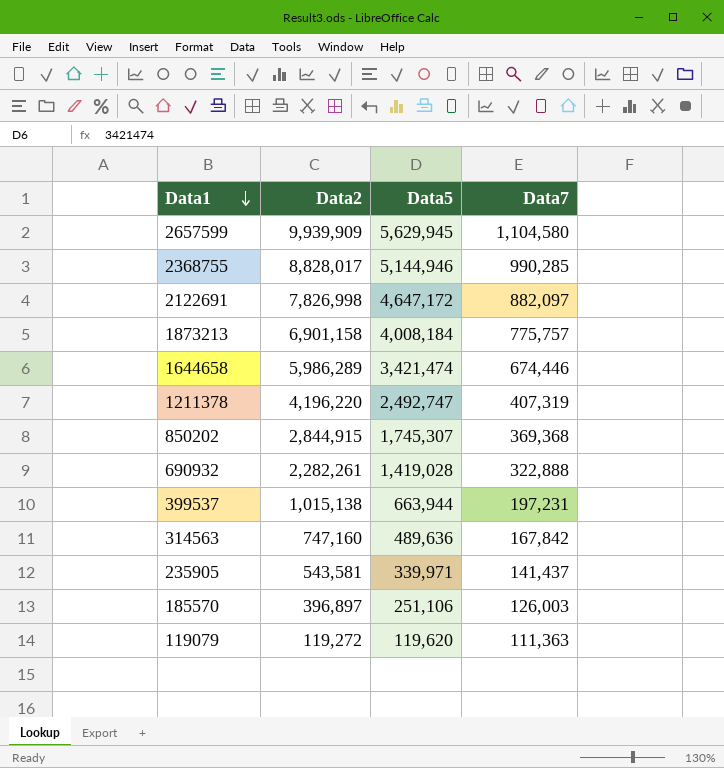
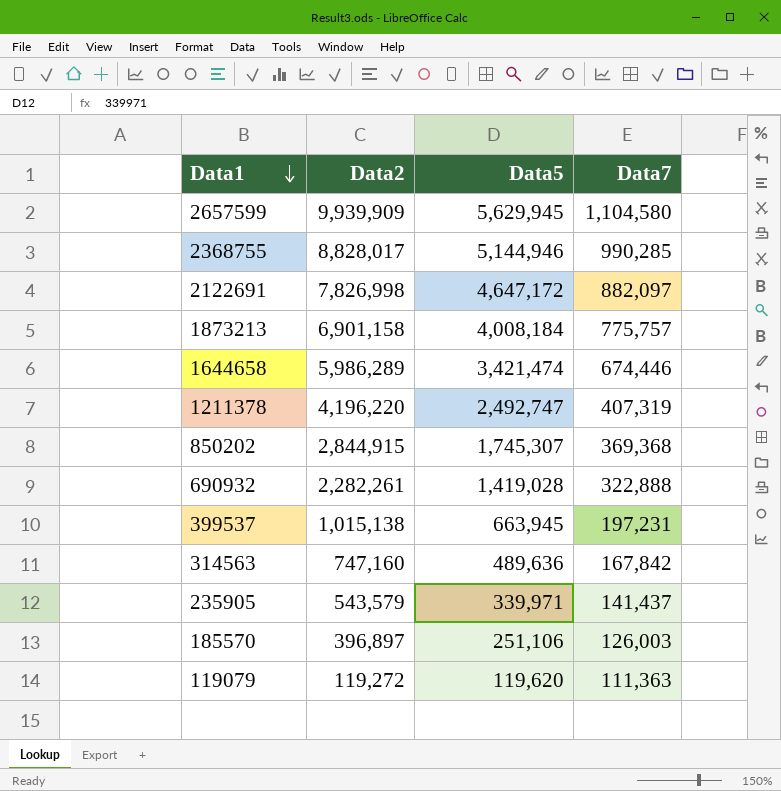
399537 | Data5: 663,944 -> 663,945
235905 | Data2: 543,581 -> 543,579

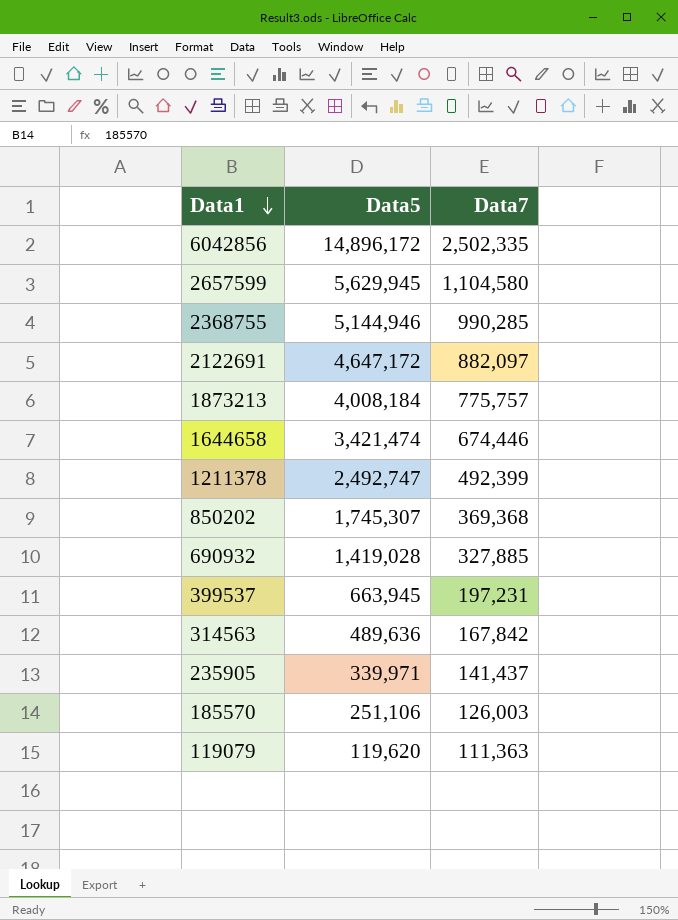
column Data2 | position: 2 -> none
row 6042856: none -> 14,896,172 | 2,502,335
1211378 | Data7: 407,319 -> 492,399
690932 | Data7: 322,888 -> 327,885

